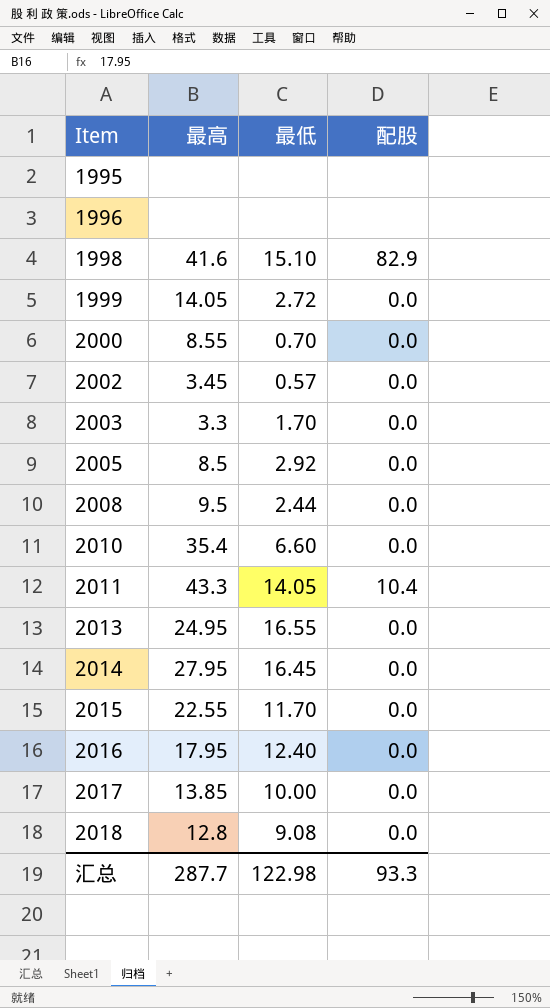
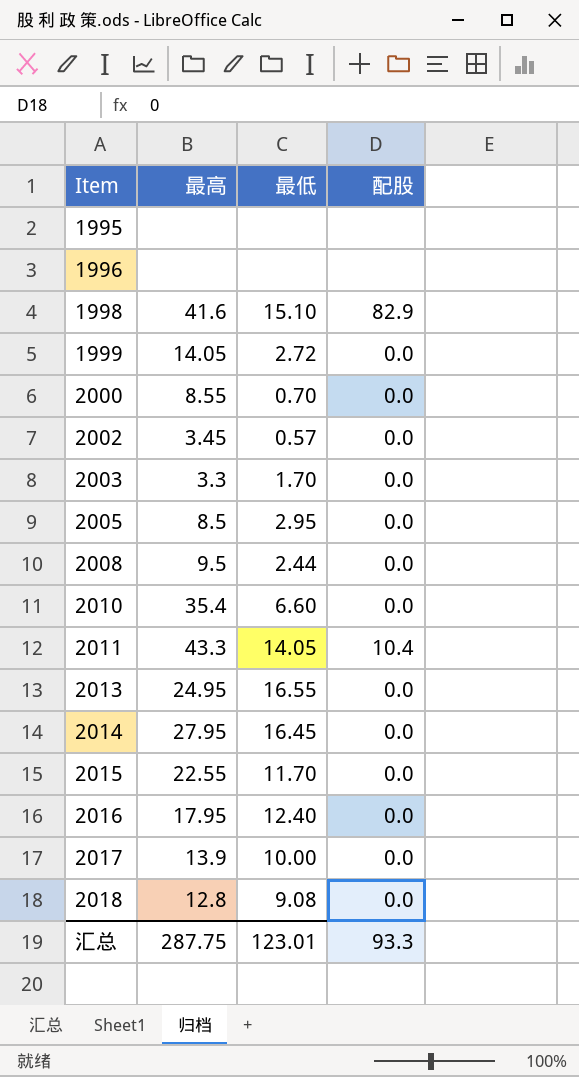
2005 | 最低: 2.92 -> 2.95
2017 | 最高: 13.85 -> 13.9
汇总 | 最高: 287.7 -> 287.75
汇总 | 最低: 122.98 -> 123.01

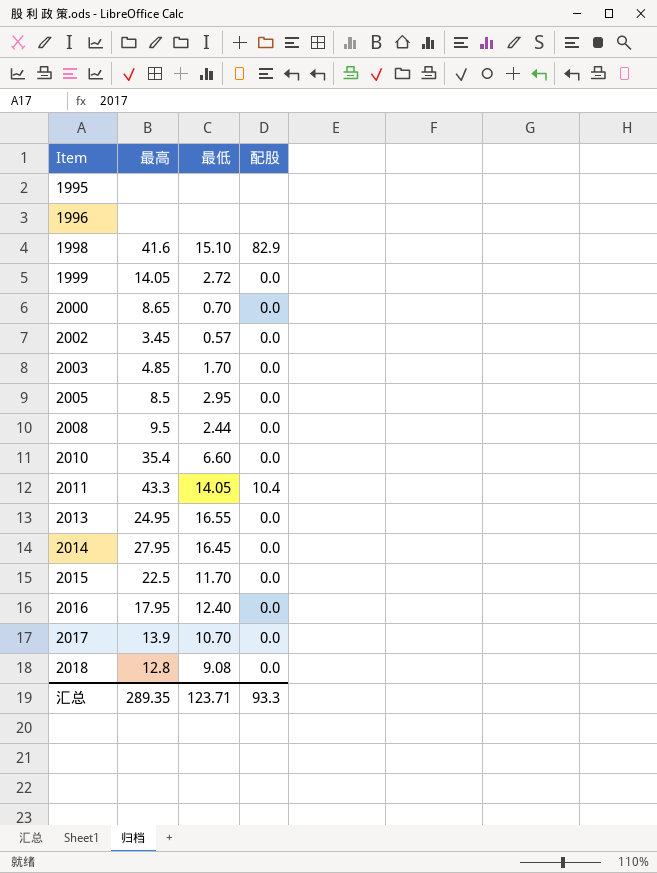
2000 | 最高: 8.55 -> 8.65
2003 | 最高: 3.3 -> 4.85
2015 | 最高: 22.55 -> 22.5
2017 | 最低: 10.00 -> 10.70
汇总 | 最高: 287.75 -> 289.35
汇总 | 最低: 123.01 -> 123.71

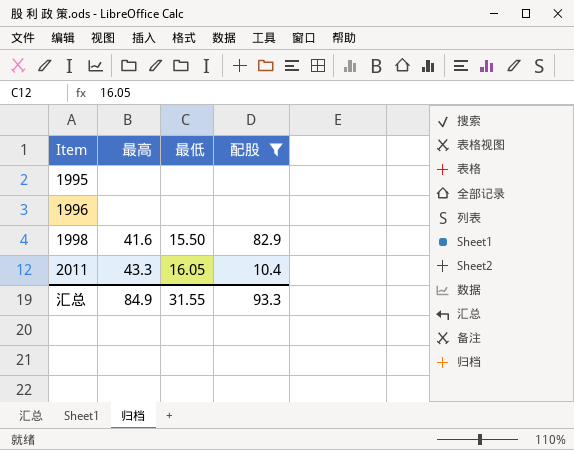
filter: none -> 配股 != 0.0
1998 | 最低: 15.10 -> 15.50
2011 | 最低: 14.05 -> 16.05
汇总 | 最高: 289.35 -> 84.9
汇总 | 最低: 123.71 -> 31.55

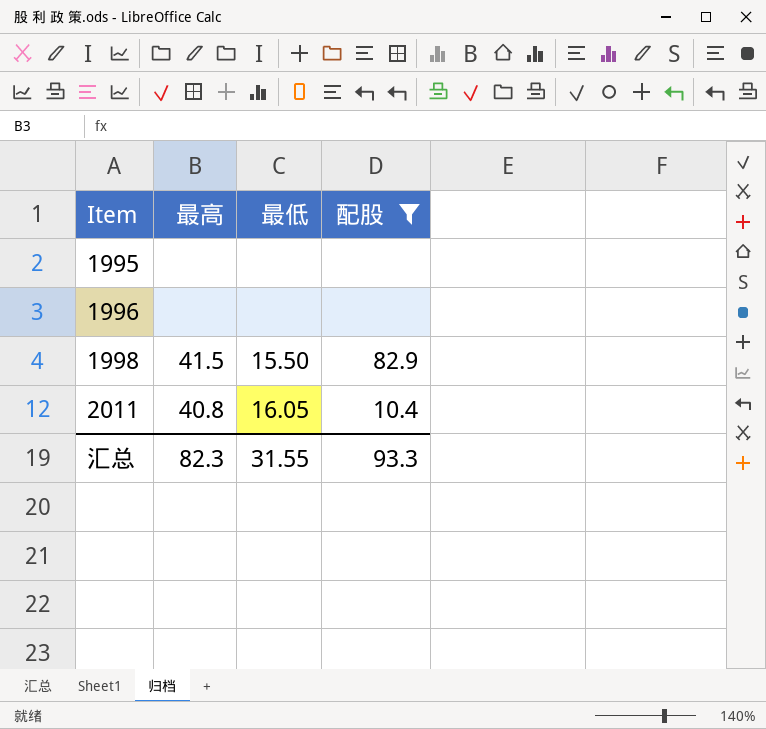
1998 | 最高: 41.6 -> 41.5
2011 | 最高: 43.3 -> 40.8
汇总 | 最高: 84.9 -> 82.3

